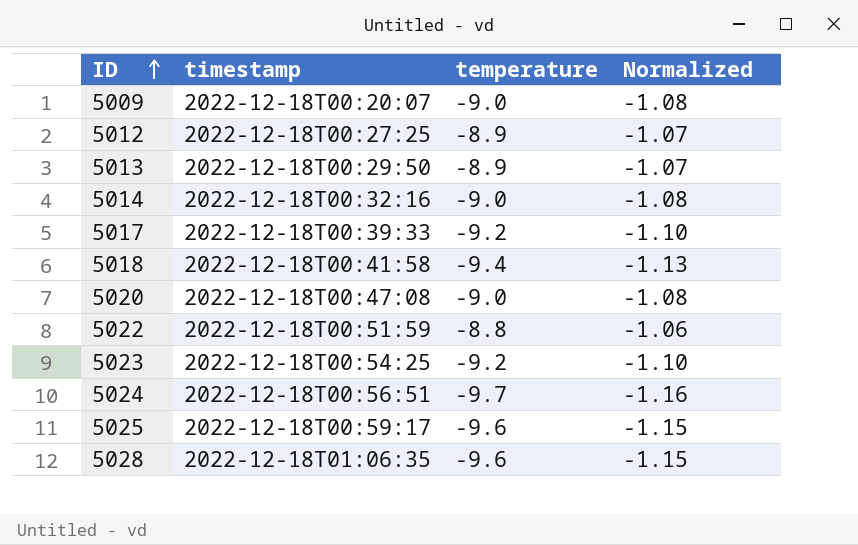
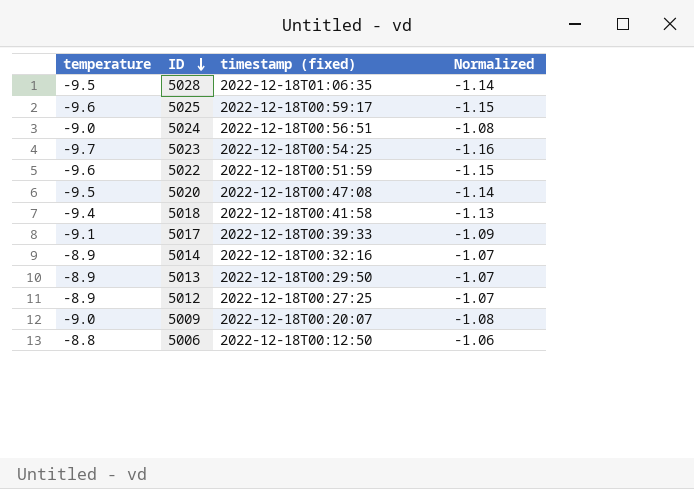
row order: ID ascending -> ID descending
column temperature | position: 3 -> 1
column name: timestamp -> timestamp (fixed)
5028 | temperature: -9.6 -> -9.5
5028 | Normalized: -1.15 -> -1.14
5024 | temperature: -9.7 -> -9.0
5024 | Normalized: -1.16 -> -1.08
5023 | temperature: -9.2 -> -9.7
5023 | Normalized: -1.10 -> -1.16
5022 | temperature: -8.8 -> -9.6
5022 | Normalized: -1.06 -> -1.15
5020 | temperature: -9.0 -> -9.5
5020 | Normalized: -1.08 -> -1.14
5017 | temperature: -9.2 -> -9.1
5017 | Normalized: -1.10 -> -1.09
5014 | temperature: -9.0 -> -8.9
5014 | Normalized: -1.08 -> -1.07
row 5006: none -> -8.8 | 2022-12-18T00:12:50 | -1.06

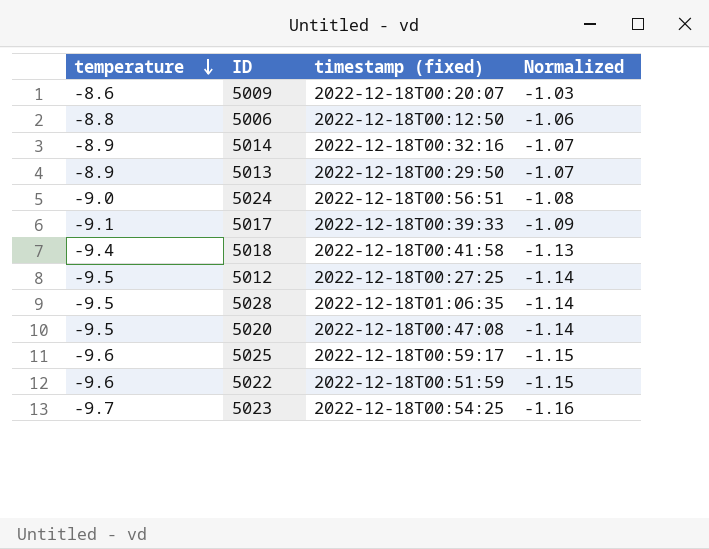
row order: ID descending -> temperature descending
5009 | temperature: -9.0 -> -8.6
5009 | Normalized: -1.08 -> -1.03
5012 | temperature: -8.9 -> -9.5
5012 | Normalized: -1.07 -> -1.14

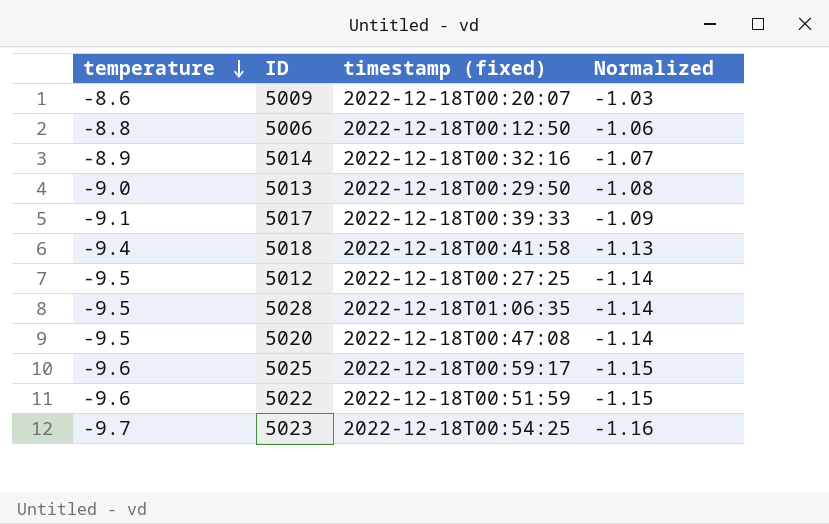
row 5024: -9.0 | 2022-12-18T00:56:51 | -1.08 -> none
5013 | temperature: -8.9 -> -9.0
5013 | Normalized: -1.07 -> -1.08

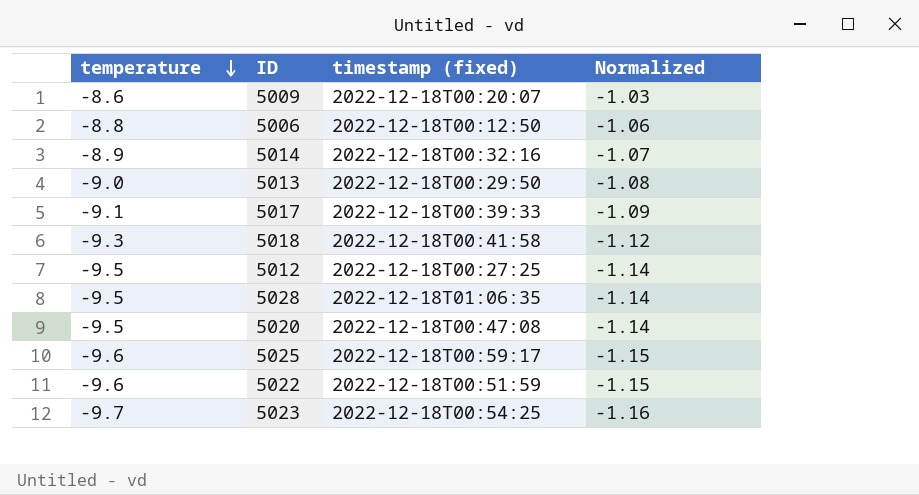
5018 | temperature: -9.4 -> -9.3
5018 | Normalized: -1.13 -> -1.12

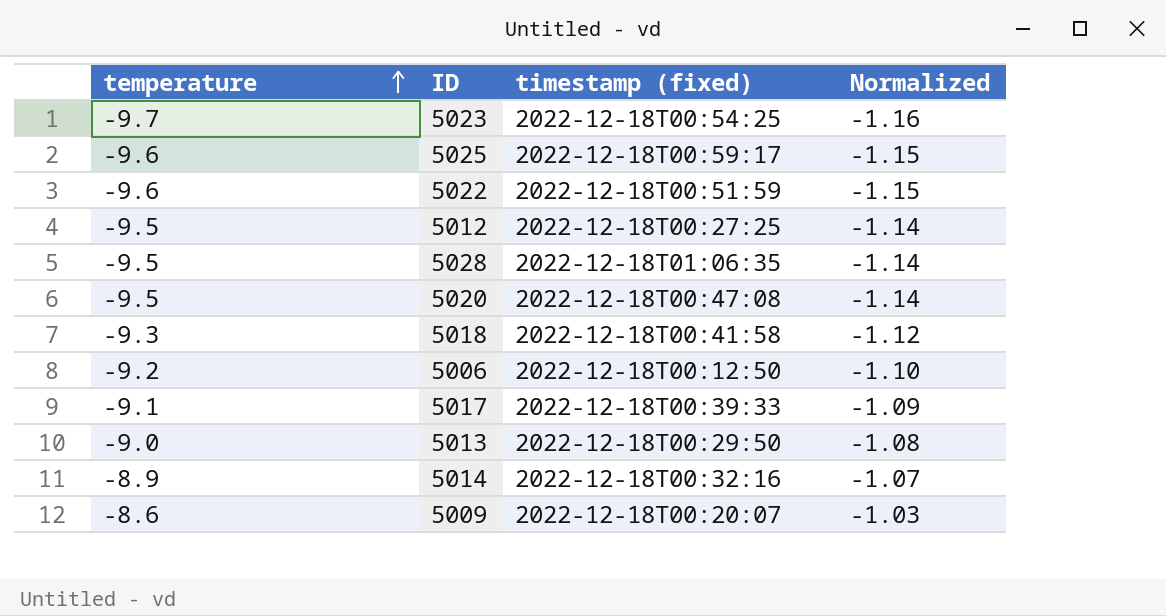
row order: temperature descending -> temperature ascending
5006 | temperature: -8.8 -> -9.2
5006 | Normalized: -1.06 -> -1.10

